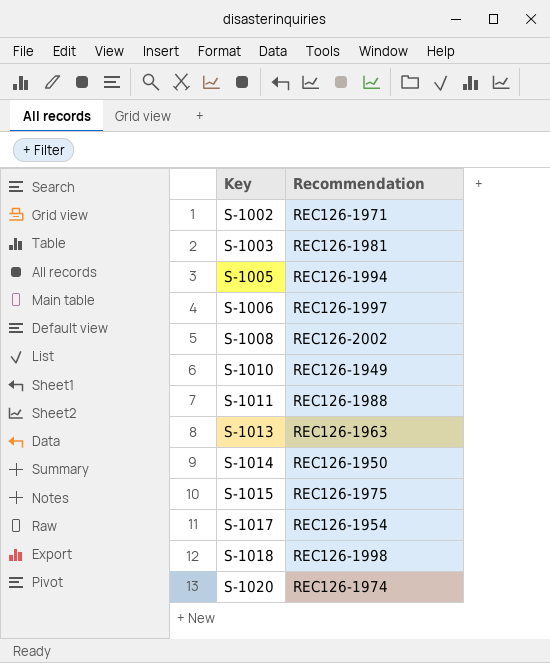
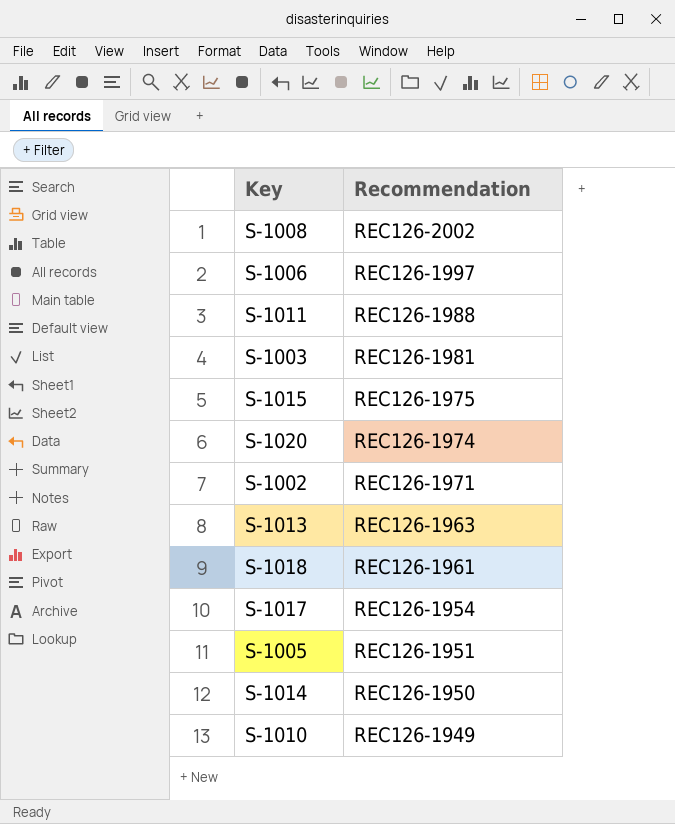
row order: Key ascending -> Recommendation descending
S-1018 | Recommendation: REC126-1998 -> REC126-1961
S-1005 | Recommendation: REC126-1994 -> REC126-1951

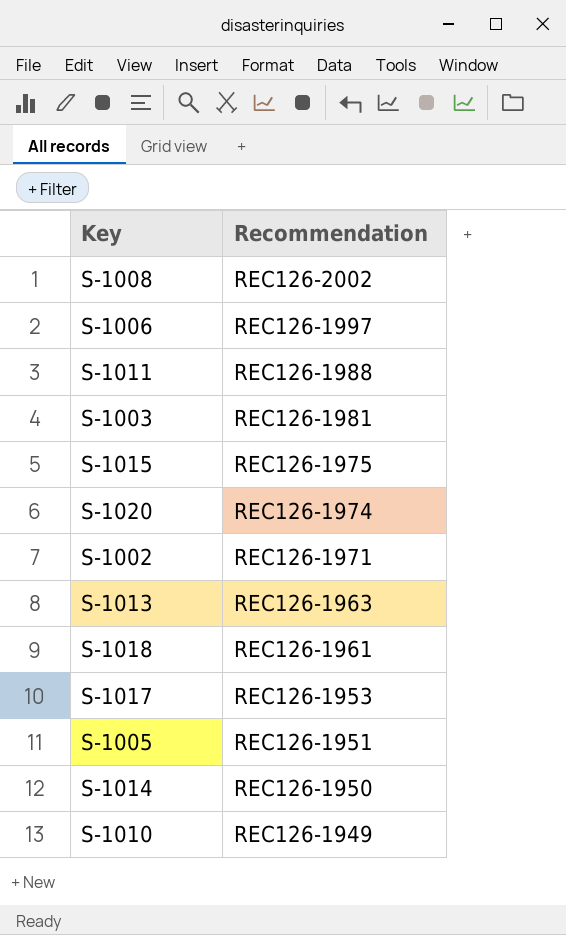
S-1017 | Recommendation: REC126-1954 -> REC126-1953

